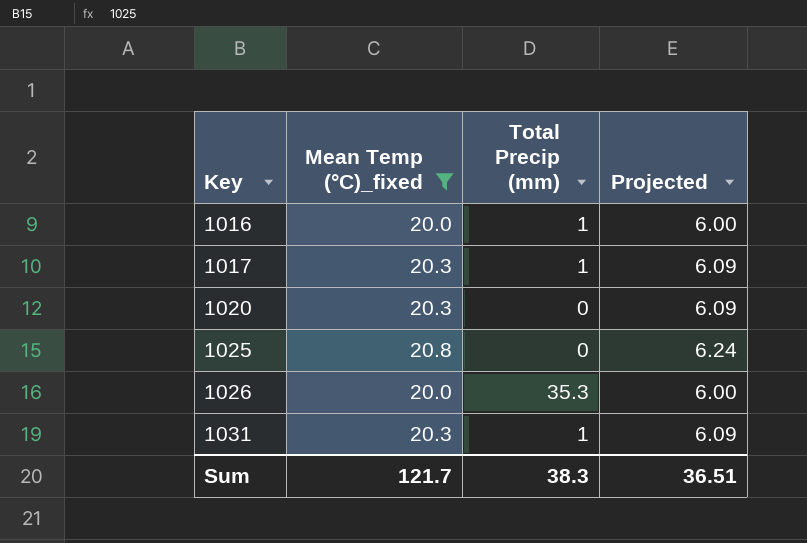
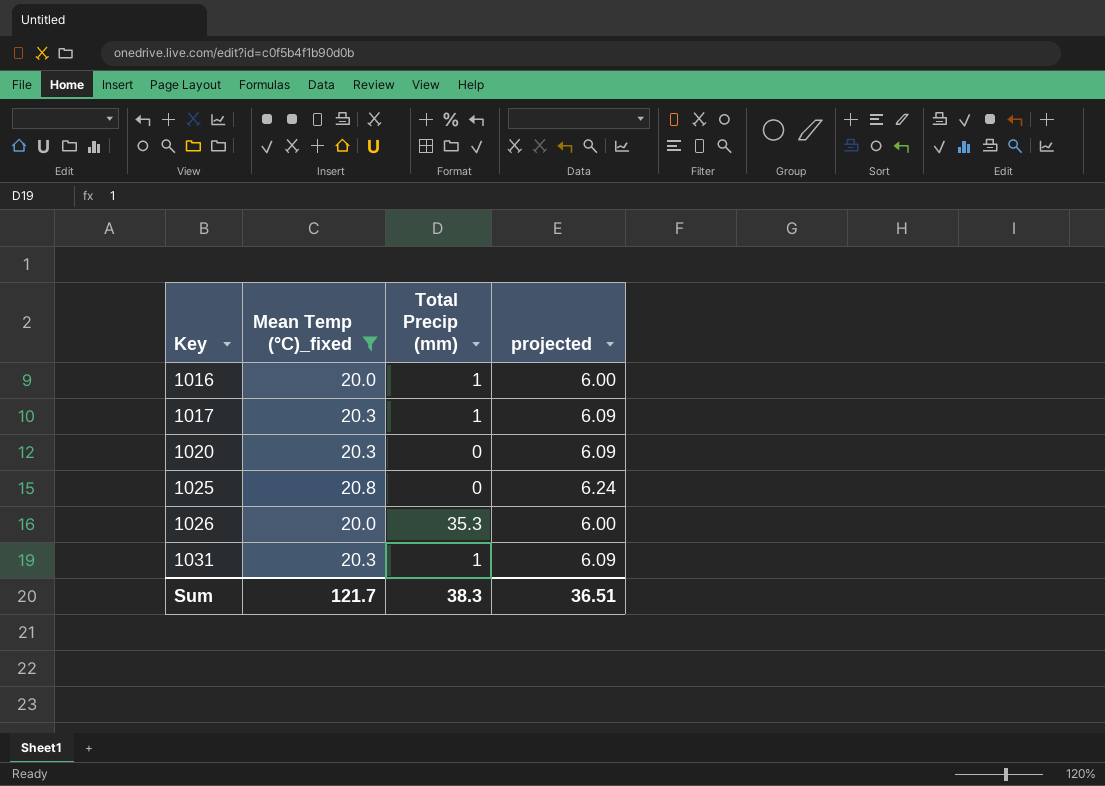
column name: Projected -> projected

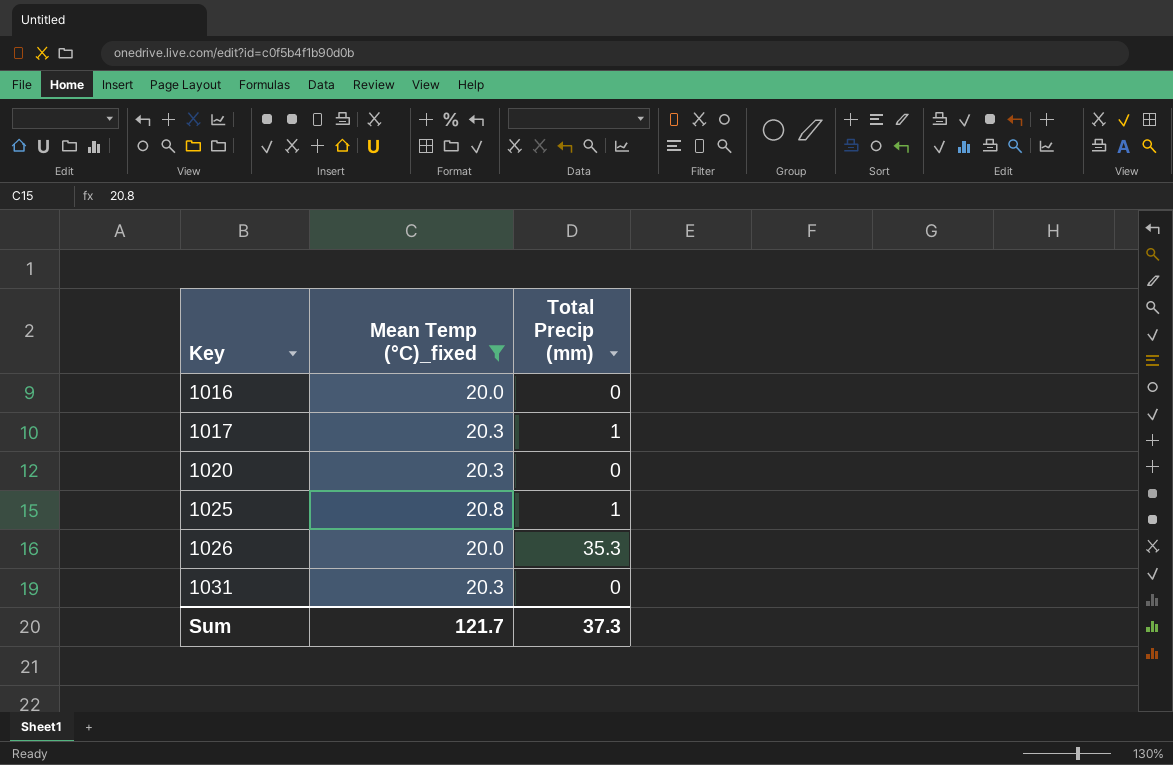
column projected | formula: [Mean Temp (°C)_fixed] * 0.3 -> none
1016 | Total Precip (mm): 1 -> 0
1025 | Total Precip (mm): 0 -> 1
1031 | Total Precip (mm): 1 -> 0
Sum | Total Precip (mm): 38.3 -> 37.3

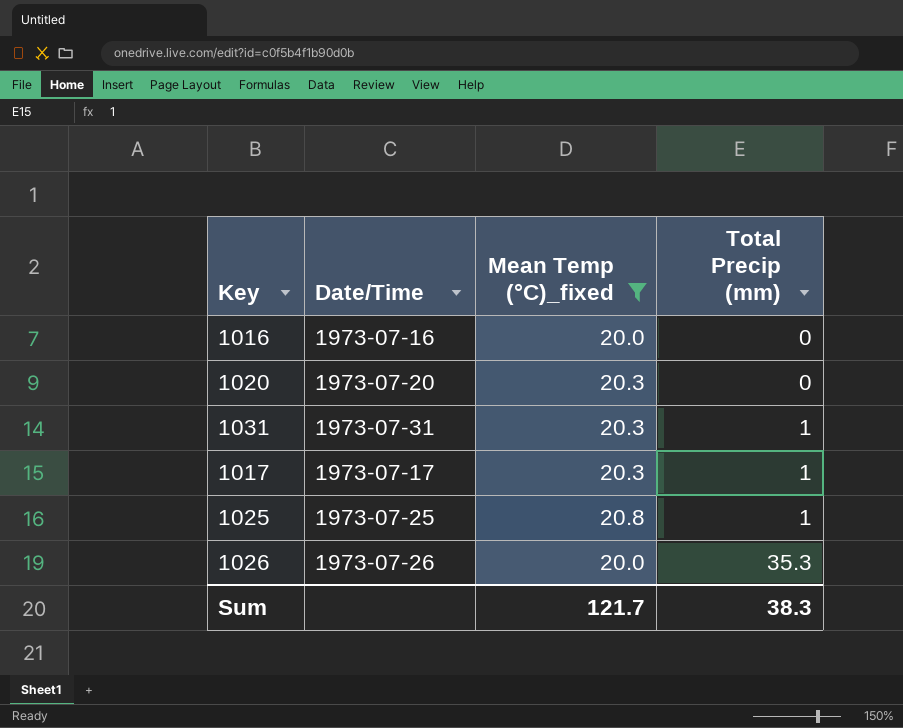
row order: Key ascending -> Total Precip (mm) ascending
column Date/Time | position: none -> 2
1031 | Total Precip (mm): 0 -> 1
Sum | Total Precip (mm): 37.3 -> 38.3

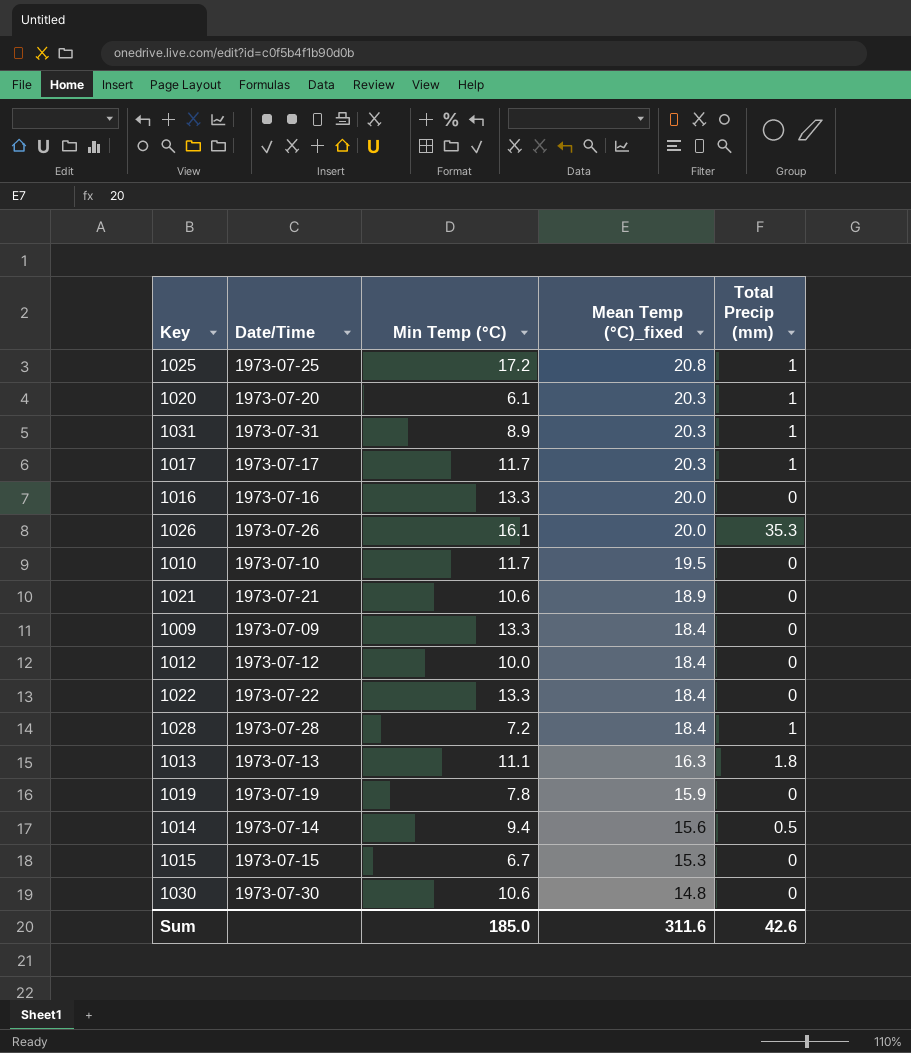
filter: Mean Temp (°C)_fixed >= 20.0 -> none
row order: Total Precip (mm) ascending -> Mean Temp (°C)_fixed descending
column Min Temp (°C) | position: none -> 3
1020 | Total Precip (mm): 0 -> 1
Sum | Mean Temp (°C)_fixed: 121.7 -> 311.6
Sum | Total Precip (mm): 38.3 -> 42.6

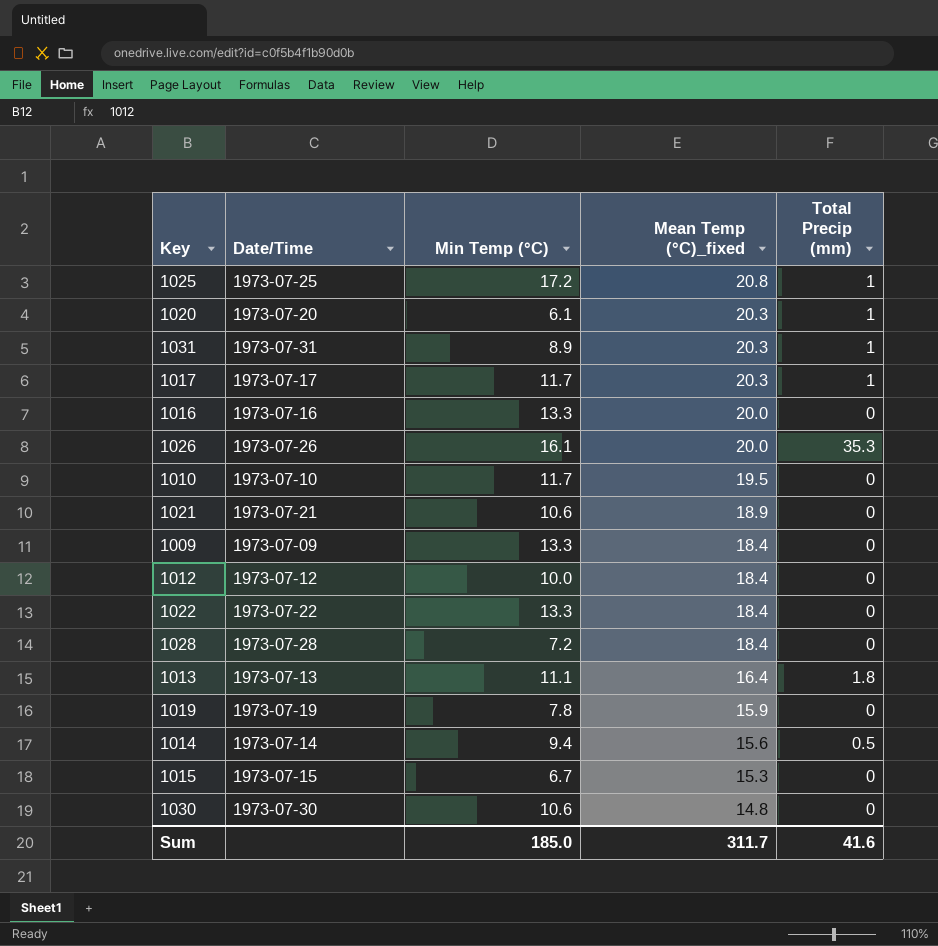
1028 | Total Precip (mm): 1 -> 0
1013 | Mean Temp (°C)_fixed: 16.3 -> 16.4
Sum | Mean Temp (°C)_fixed: 311.6 -> 311.7
Sum | Total Precip (mm): 42.6 -> 41.6

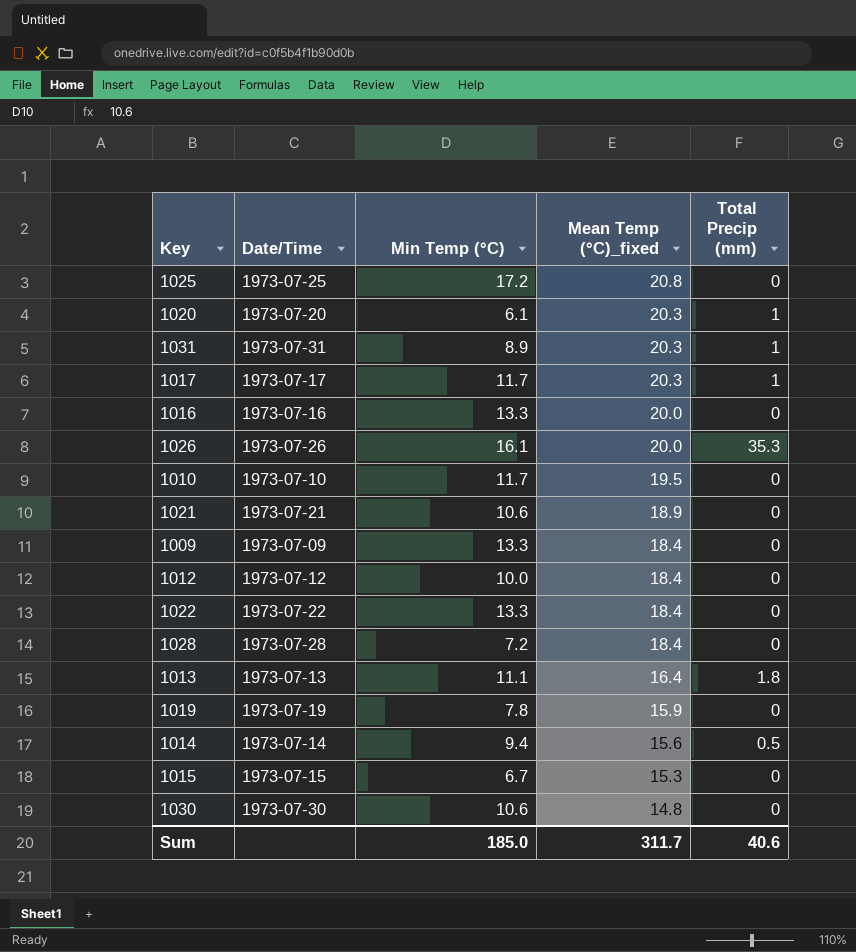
1025 | Total Precip (mm): 1 -> 0
Sum | Total Precip (mm): 41.6 -> 40.6

